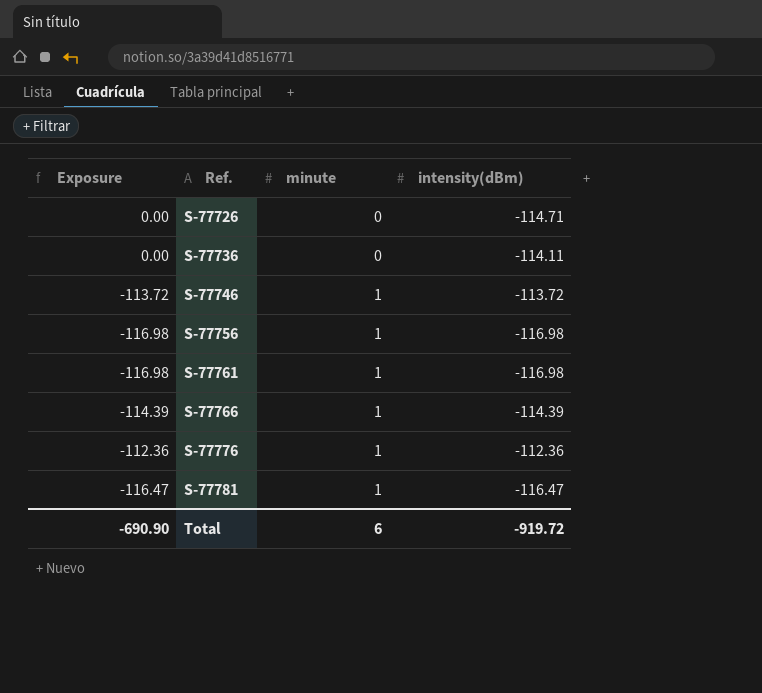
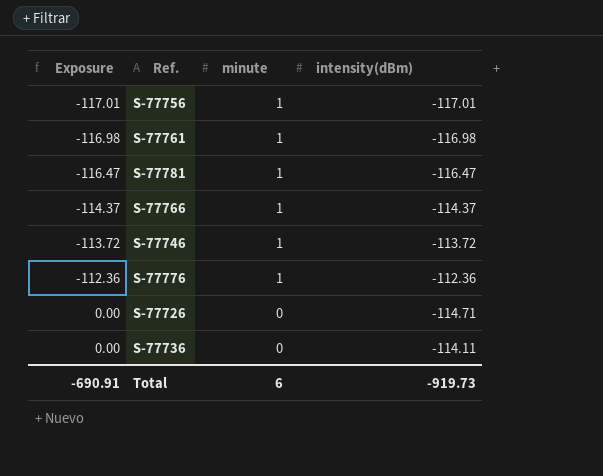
row order: Ref. ascending -> Exposure ascending
S-77756 | Exposure: -116.98 -> -117.01
S-77756 | intensity(dBm): -116.98 -> -117.01
S-77766 | Exposure: -114.39 -> -114.37
S-77766 | intensity(dBm): -114.39 -> -114.37
Total | Exposure: -690.90 -> -690.91
Total | intensity(dBm): -919.72 -> -919.73

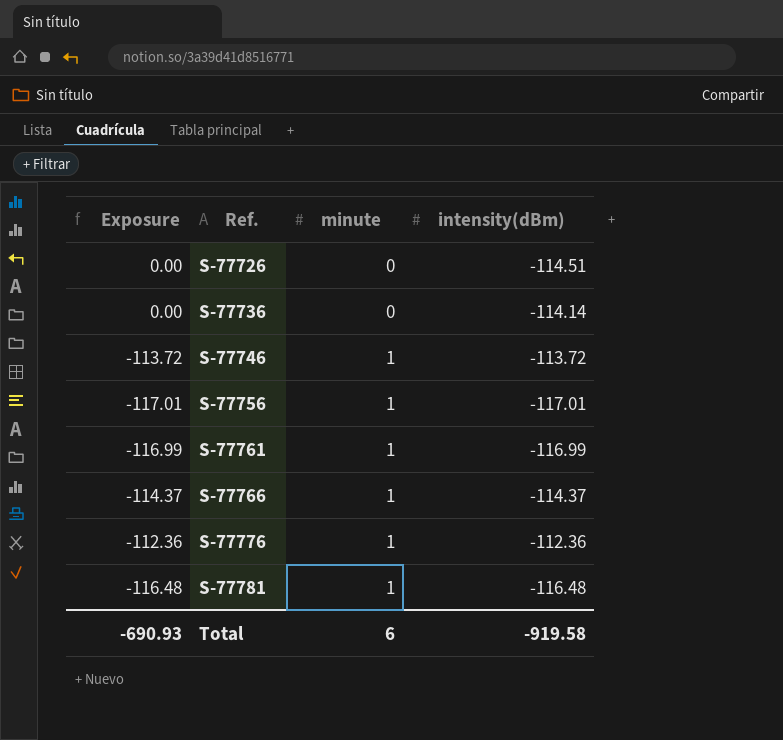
row order: Exposure ascending -> Ref. ascending
S-77726 | intensity(dBm): -114.71 -> -114.51
S-77736 | intensity(dBm): -114.11 -> -114.14
S-77761 | Exposure: -116.98 -> -116.99
S-77761 | intensity(dBm): -116.98 -> -116.99
S-77781 | Exposure: -116.47 -> -116.48
S-77781 | intensity(dBm): -116.47 -> -116.48
Total | Exposure: -690.91 -> -690.93
Total | intensity(dBm): -919.73 -> -919.58

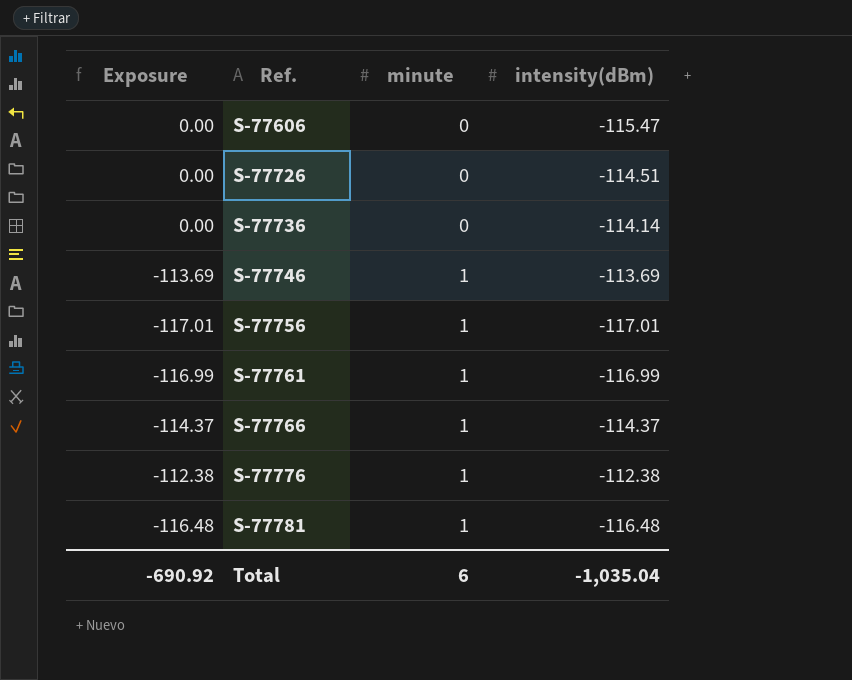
row S-77606: none -> 0.00 | 0 | -115.47
S-77746 | Exposure: -113.72 -> -113.69
S-77746 | intensity(dBm): -113.72 -> -113.69
S-77776 | Exposure: -112.36 -> -112.38
S-77776 | intensity(dBm): -112.36 -> -112.38
Total | Exposure: -690.93 -> -690.92
Total | intensity(dBm): -919.58 -> -1,035.04

